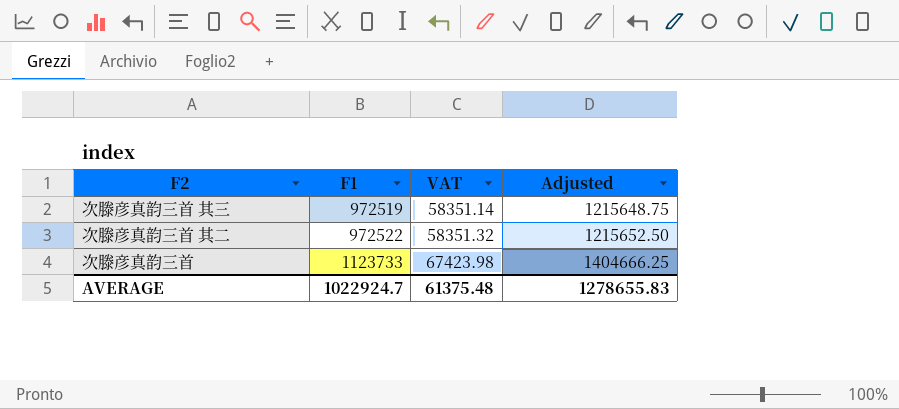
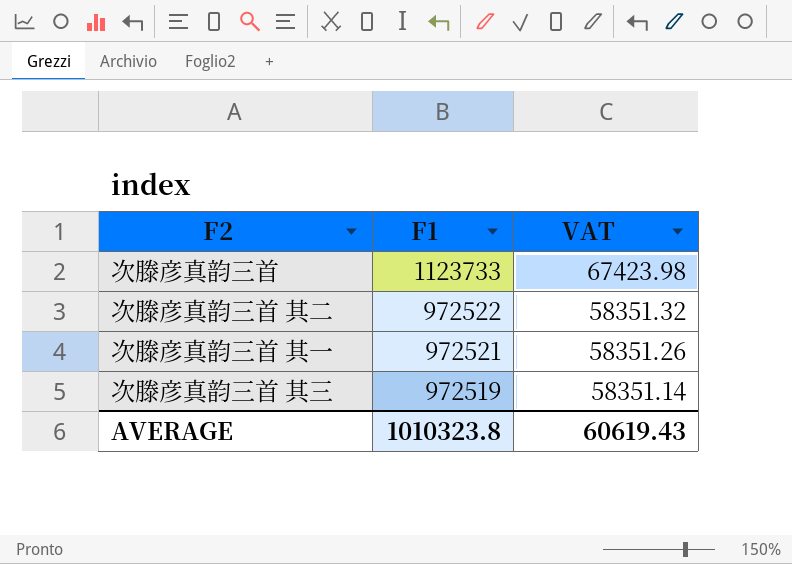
row order: F1 ascending -> F1 descending
column Adjusted | formula: [F1] * 1.25 -> none
row 次滕彦真韵三首 其一: none -> 972521 | 58351.26
AVERAGE | F1: 1022924.7 -> 1010323.8
AVERAGE | VAT: 61375.48 -> 60619.43

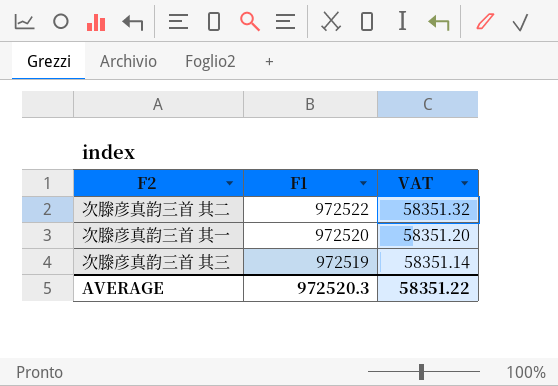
row 次滕彦真韵三首: 1123733 | 67423.98 -> none
次滕彦真韵三首 其一 | F1: 972521 -> 972520
次滕彦真韵三首 其一 | VAT: 58351.26 -> 58351.20
AVERAGE | F1: 1010323.8 -> 972520.3
AVERAGE | VAT: 60619.43 -> 58351.22

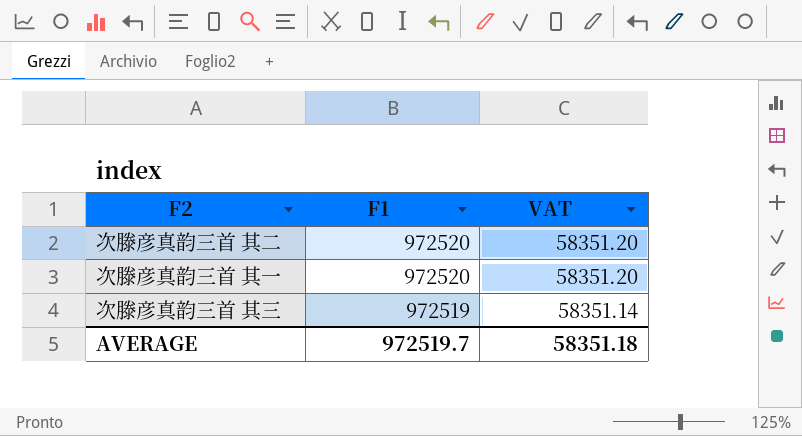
次滕彦真韵三首 其二 | F1: 972522 -> 972520
次滕彦真韵三首 其二 | VAT: 58351.32 -> 58351.20
AVERAGE | F1: 972520.3 -> 972519.7
AVERAGE | VAT: 58351.22 -> 58351.18

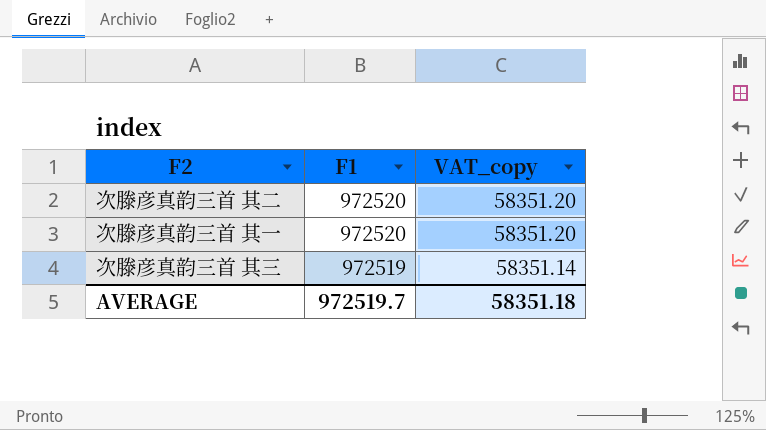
column name: VAT -> VAT_copy

